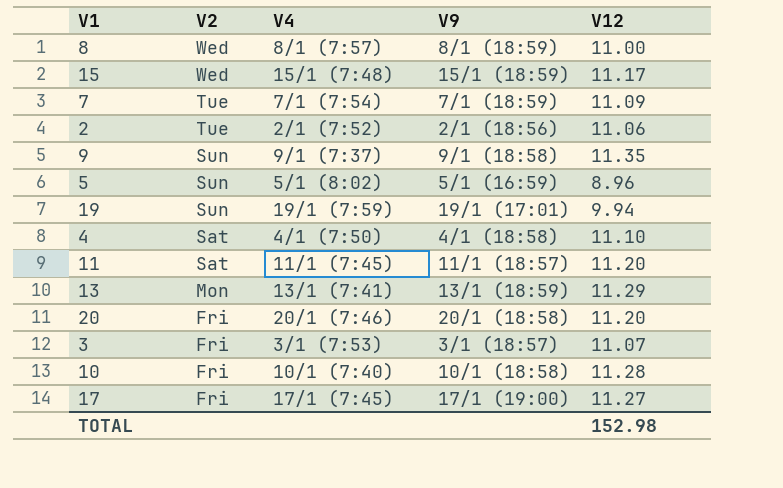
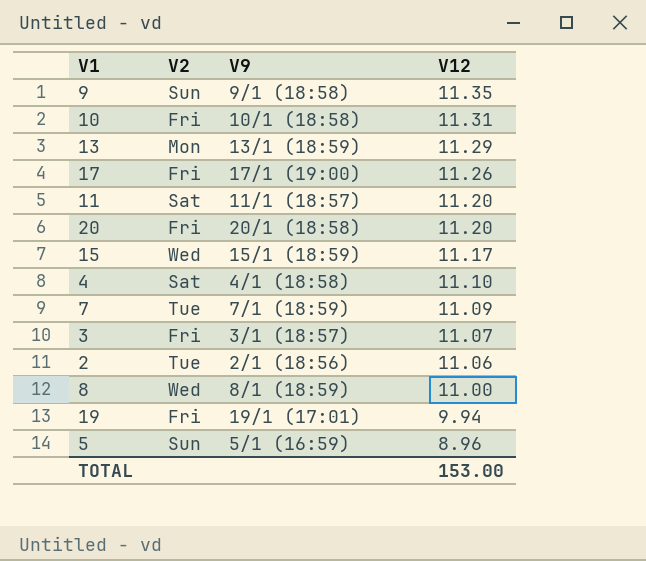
row order: V2 descending -> V12 descending
column V4 | position: 3 -> none
10 | V12: 11.28 -> 11.31
17 | V12: 11.27 -> 11.26
19 | V2: Sun -> Fri
TOTAL | V12: 152.98 -> 153.00

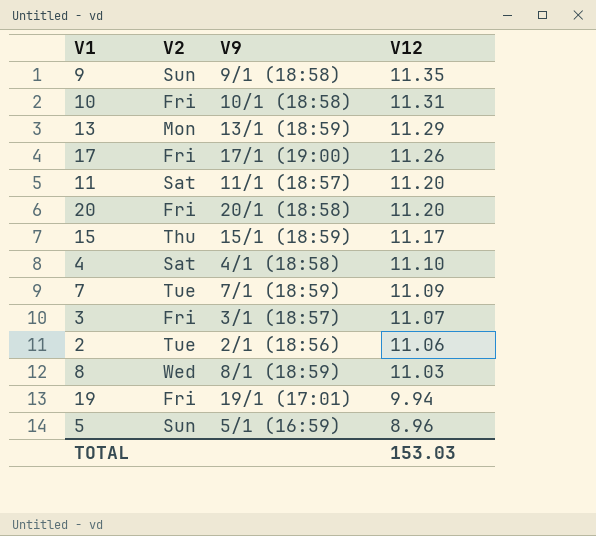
15 | V2: Wed -> Thu
8 | V12: 11.00 -> 11.03
TOTAL | V12: 153.00 -> 153.03

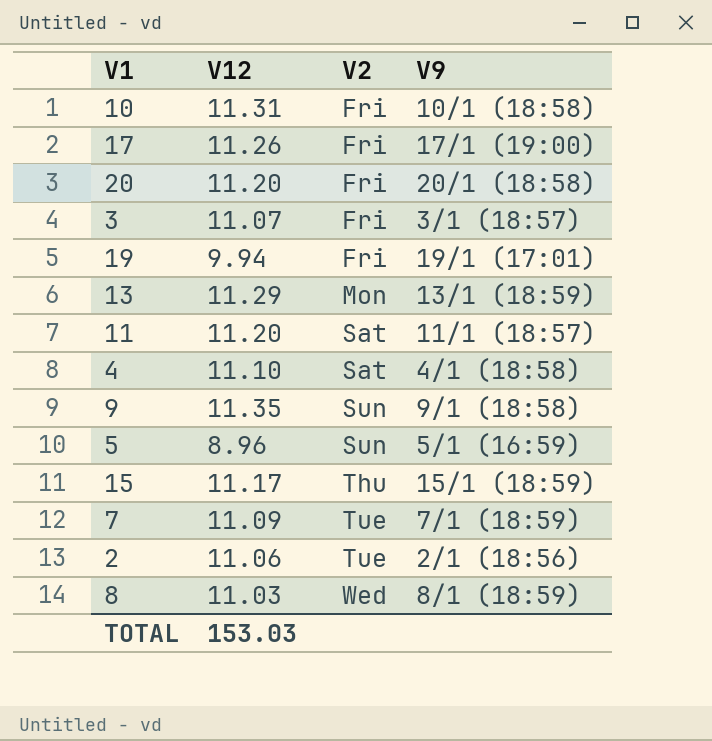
row order: V12 descending -> V2 ascending
column V12 | position: 4 -> 2

